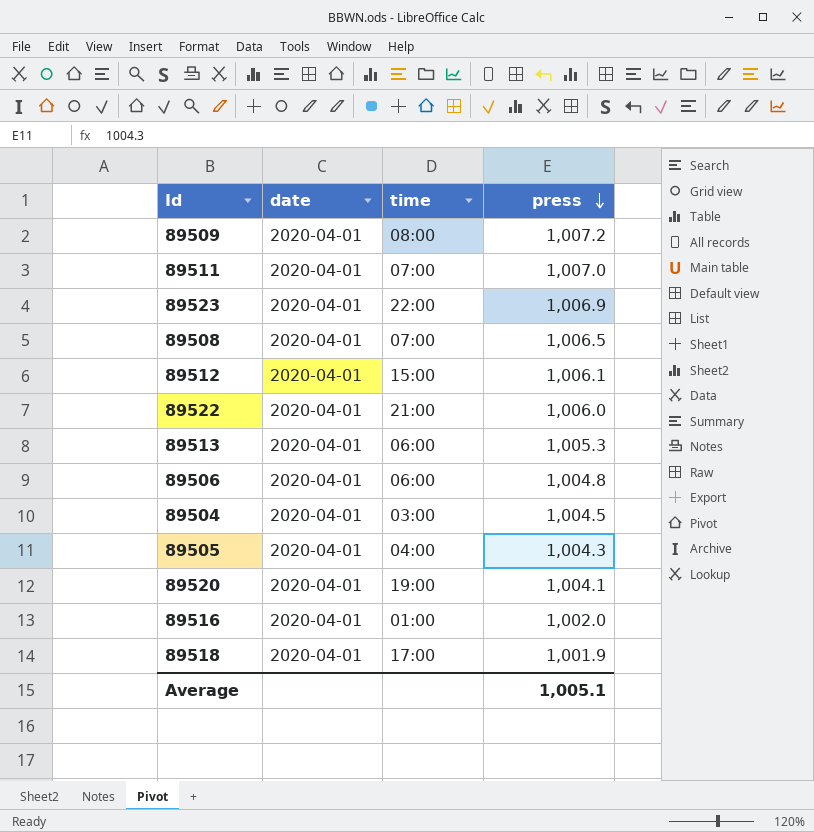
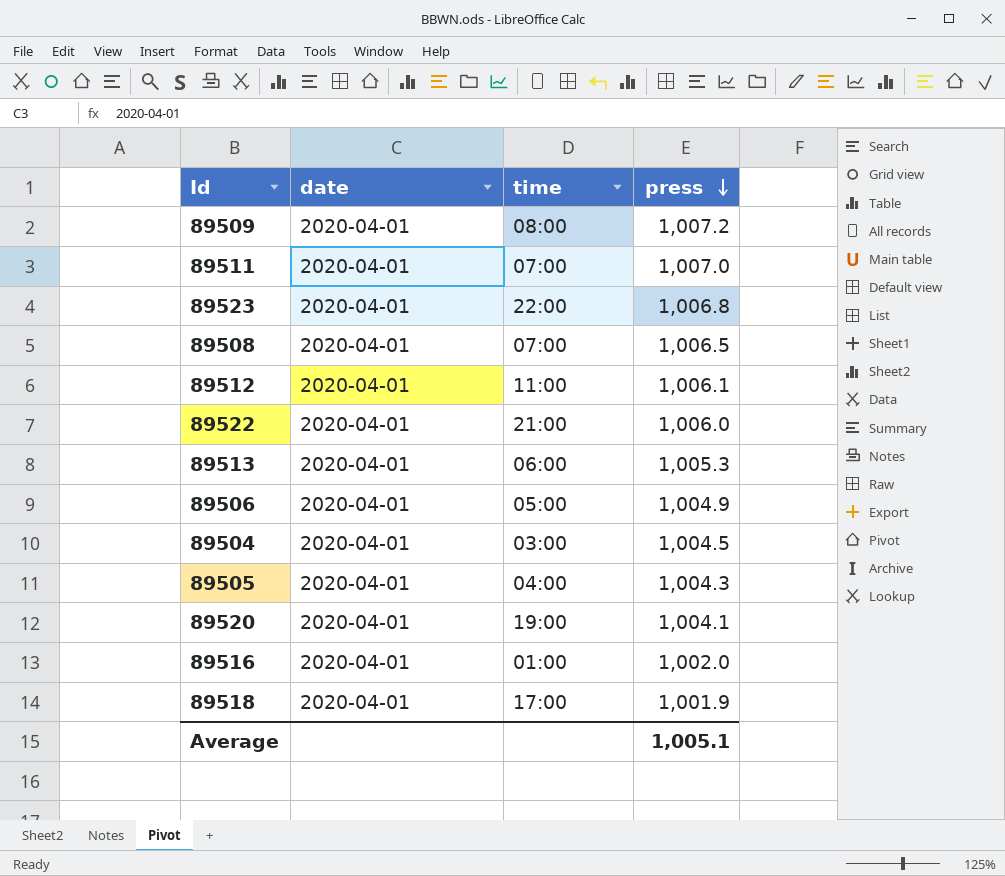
89523 | press: 1,006.9 -> 1,006.8
89512 | time: 15:00 -> 11:00
89506 | time: 06:00 -> 05:00
89506 | press: 1,004.8 -> 1,004.9

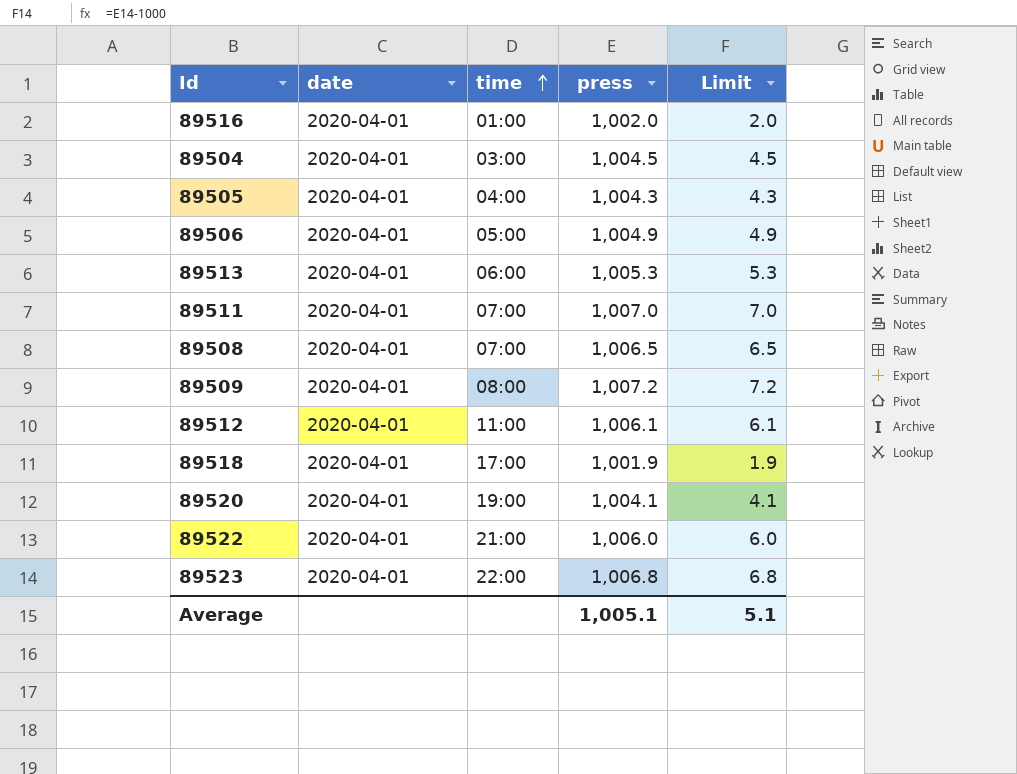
row order: press descending -> time ascending
column Limit | formula: none -> [press] - 1000

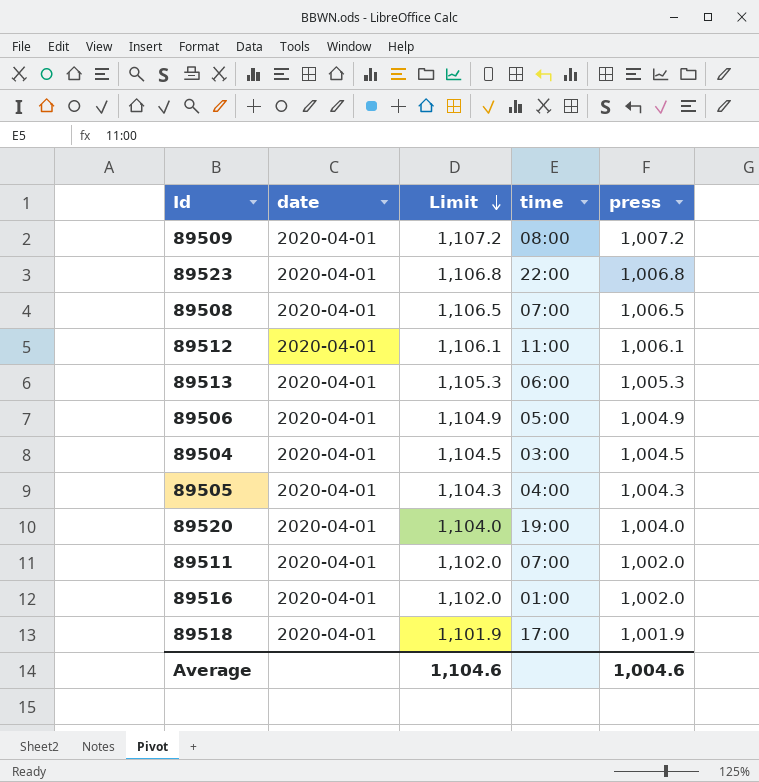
row order: time ascending -> Limit descending
column Limit | formula: [press] - 1000 -> [press] + 100
column Limit | position: 5 -> 3
row 89522: 2020-04-01 | 21:00 | 1,006.0 | 6.0 -> none
89520 | press: 1,004.1 -> 1,004.0
89511 | press: 1,007.0 -> 1,002.0
Average | Limit: 5.1 -> 1,104.6
Average | press: 1,005.1 -> 1,004.6

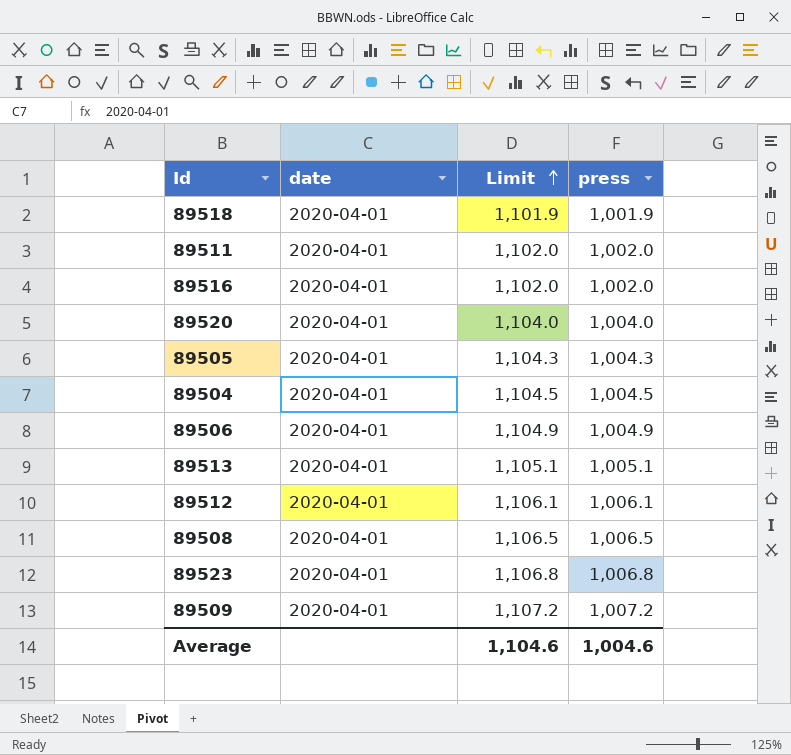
row order: Limit descending -> Limit ascending
column time | position: 4 -> none
89513 | Limit: 1,105.3 -> 1,105.1
89513 | press: 1,005.3 -> 1,005.1

